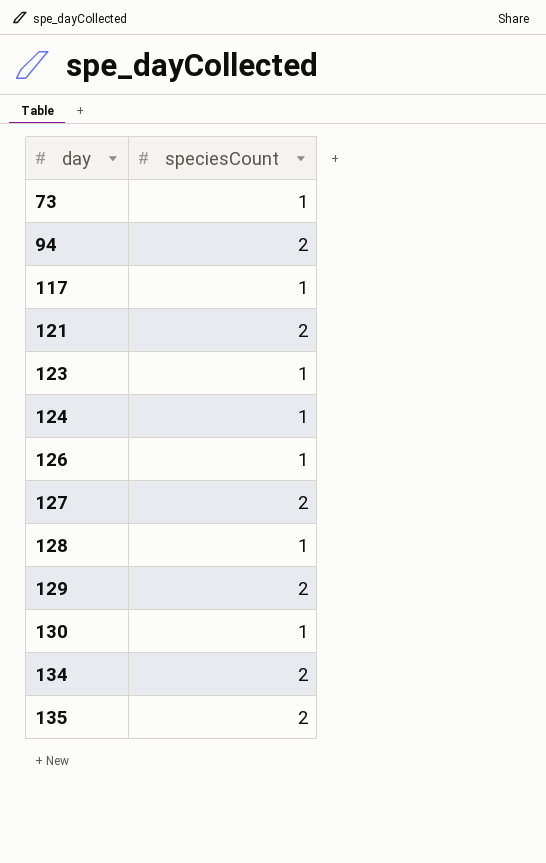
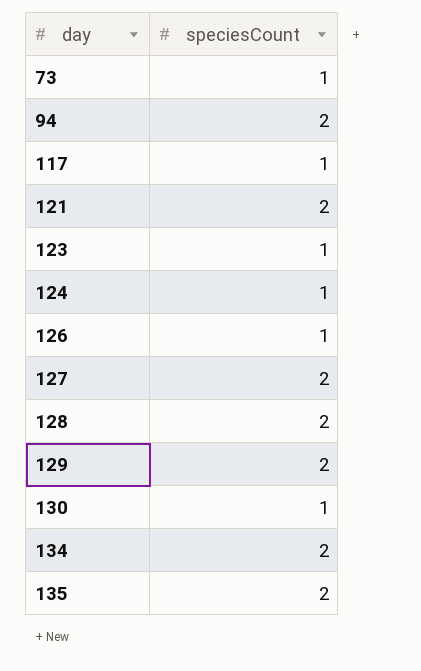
128 | speciesCount: 1 -> 2

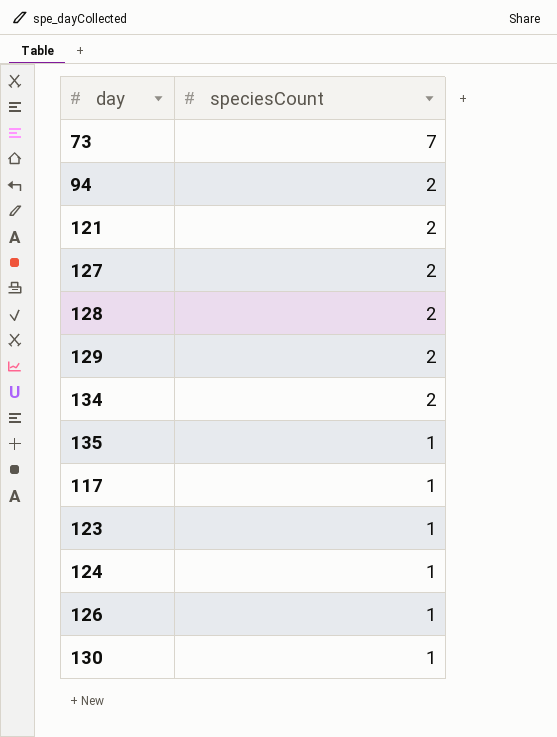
row order: day ascending -> speciesCount descending
73 | speciesCount: 1 -> 7
135 | speciesCount: 2 -> 1

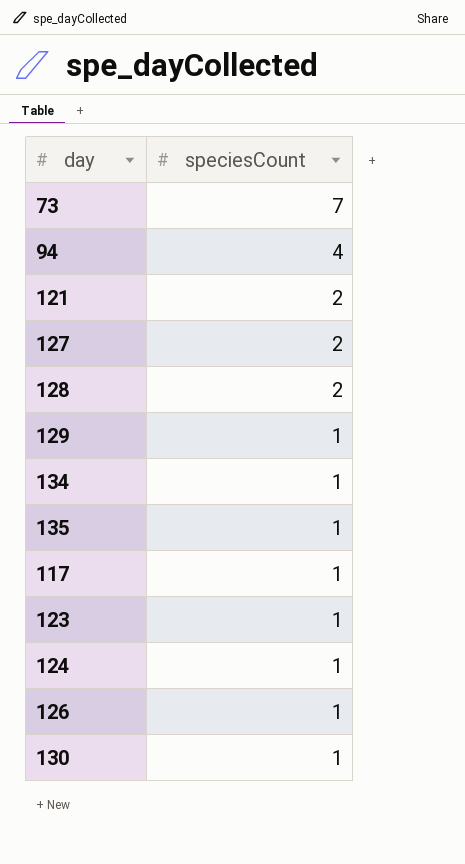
94 | speciesCount: 2 -> 4
129 | speciesCount: 2 -> 1
134 | speciesCount: 2 -> 1

